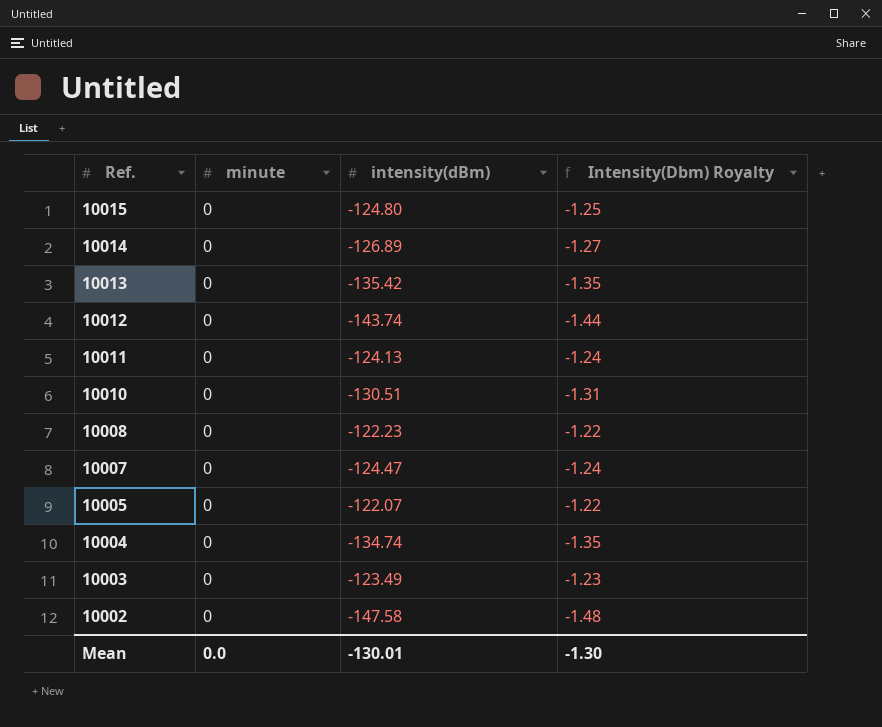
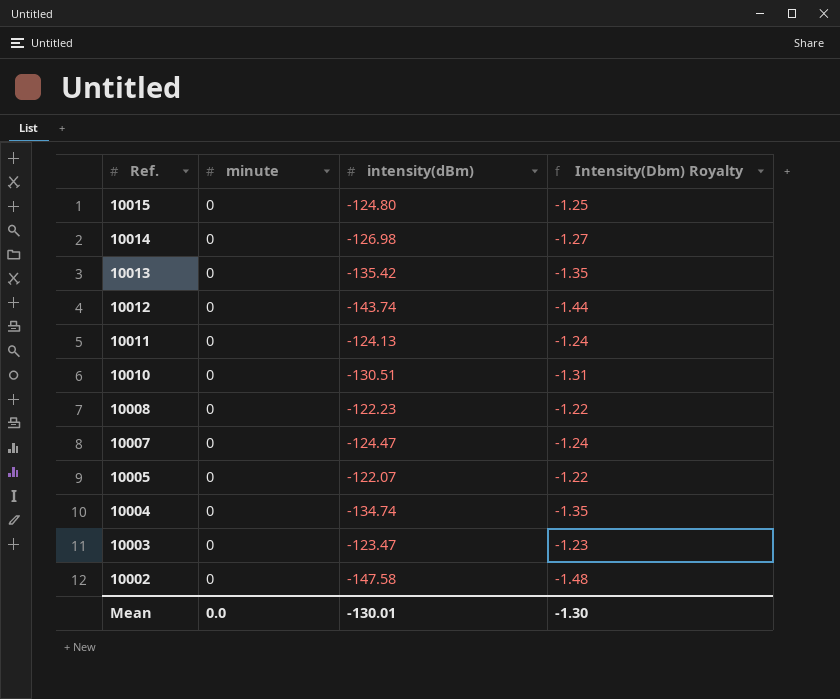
10014 | intensity(dBm): -126.89 -> -126.98
10003 | intensity(dBm): -123.49 -> -123.47

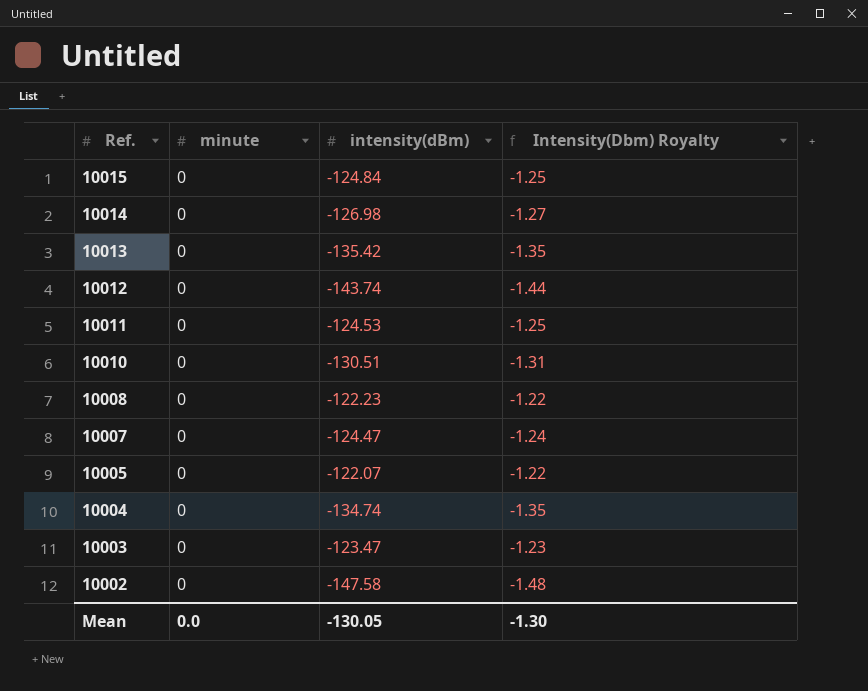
10015 | intensity(dBm): -124.80 -> -124.84
10011 | intensity(dBm): -124.13 -> -124.53
10011 | Intensity(Dbm) Royalty: -1.24 -> -1.25
Mean | intensity(dBm): -130.01 -> -130.05

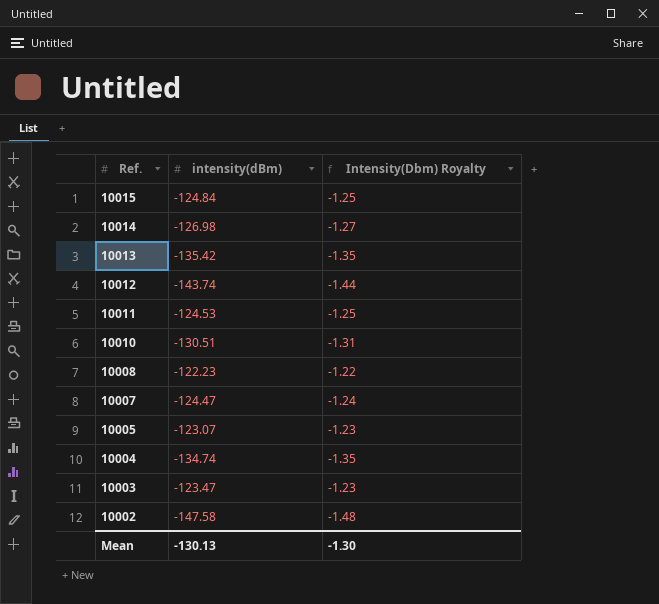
column minute | position: 2 -> none
10005 | intensity(dBm): -122.07 -> -123.07
10005 | Intensity(Dbm) Royalty: -1.22 -> -1.23
Mean | intensity(dBm): -130.05 -> -130.13

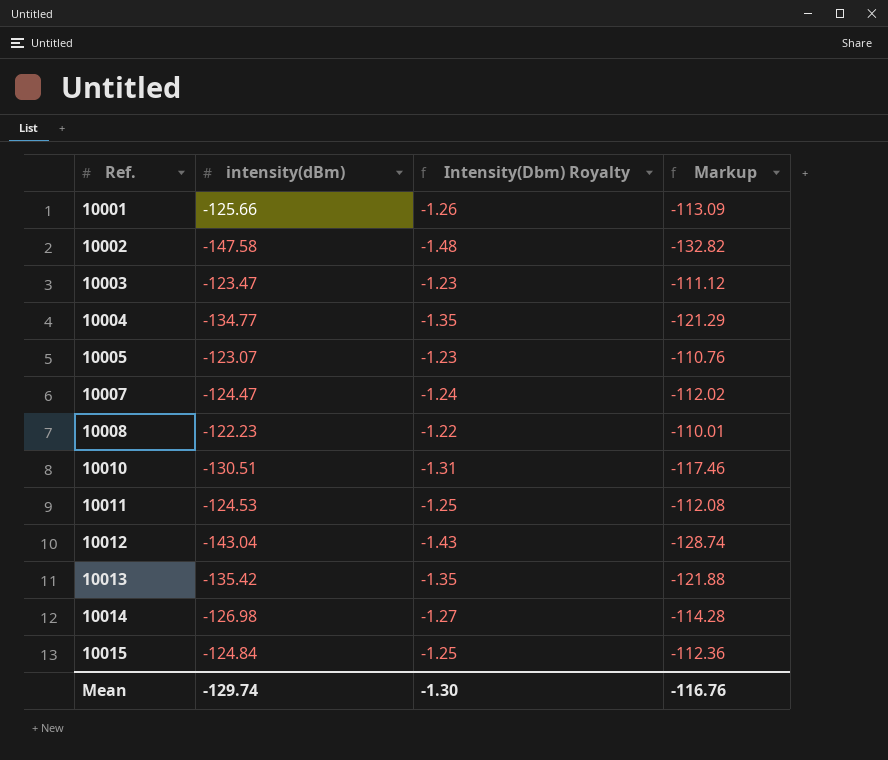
row order: Ref. descending -> Ref. ascending
column Markup | formula: none -> [intensity(dBm)] * 0.9
row 10001: none -> -125.66 | -1.26 | -113.09
10004 | intensity(dBm): -134.74 -> -134.77
10012 | intensity(dBm): -143.74 -> -143.04
10012 | Intensity(Dbm) Royalty: -1.44 -> -1.43
Mean | intensity(dBm): -130.13 -> -129.74

